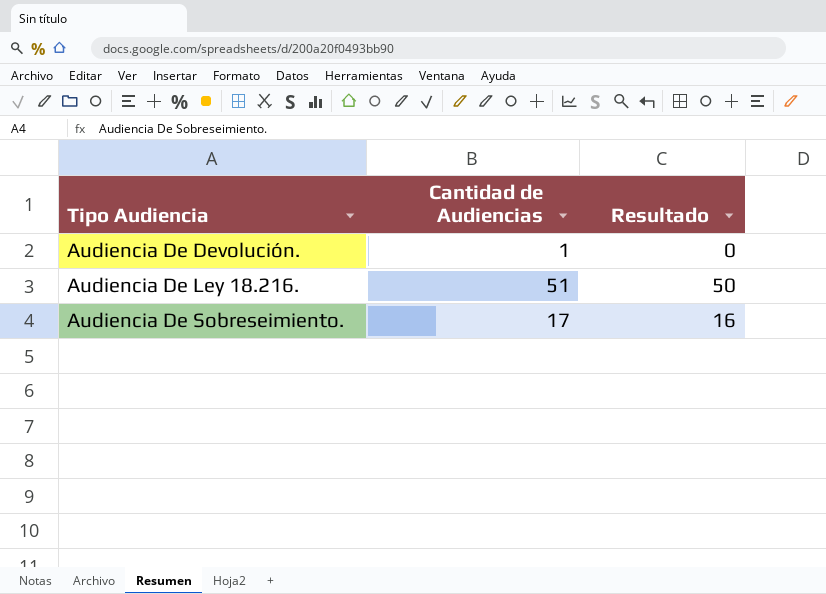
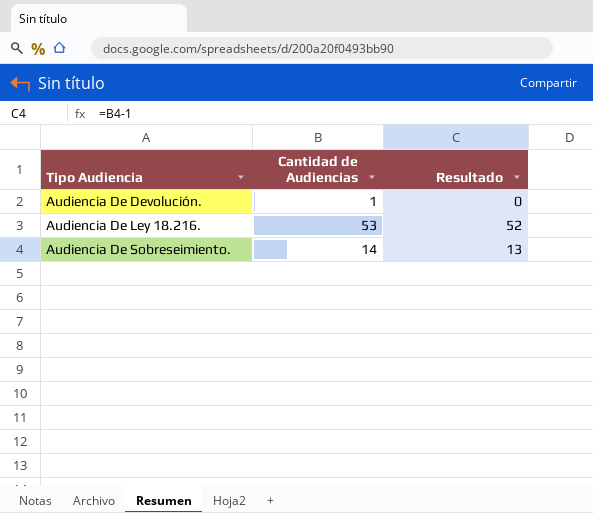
Audiencia De Ley 18.216. | Cantidad de Audiencias: 51 -> 53
Audiencia De Ley 18.216. | Resultado: 50 -> 52
Audiencia De Sobreseimiento. | Cantidad de Audiencias: 17 -> 14
Audiencia De Sobreseimiento. | Resultado: 16 -> 13

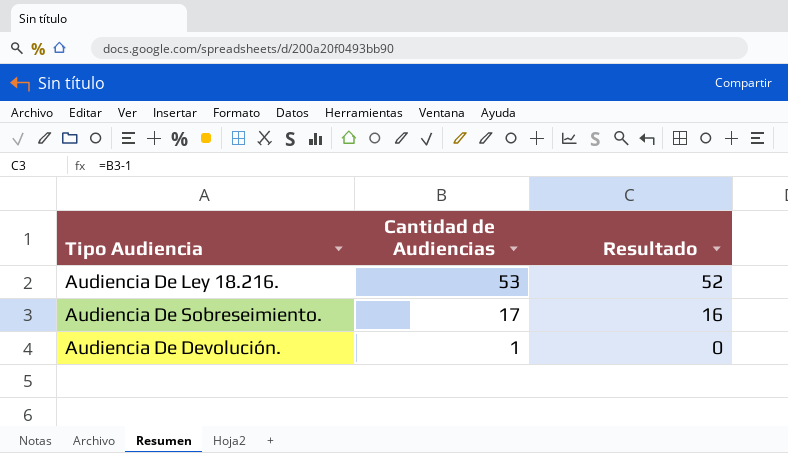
row order: Tipo Audiencia ascending -> Cantidad de Audiencias descending
Audiencia De Sobreseimiento. | Cantidad de Audiencias: 14 -> 17
Audiencia De Sobreseimiento. | Resultado: 13 -> 16

